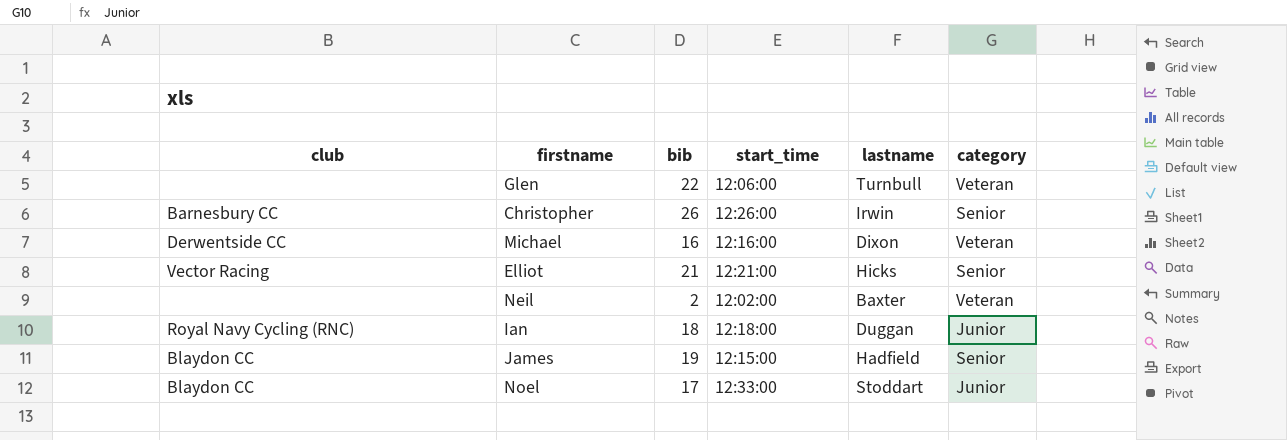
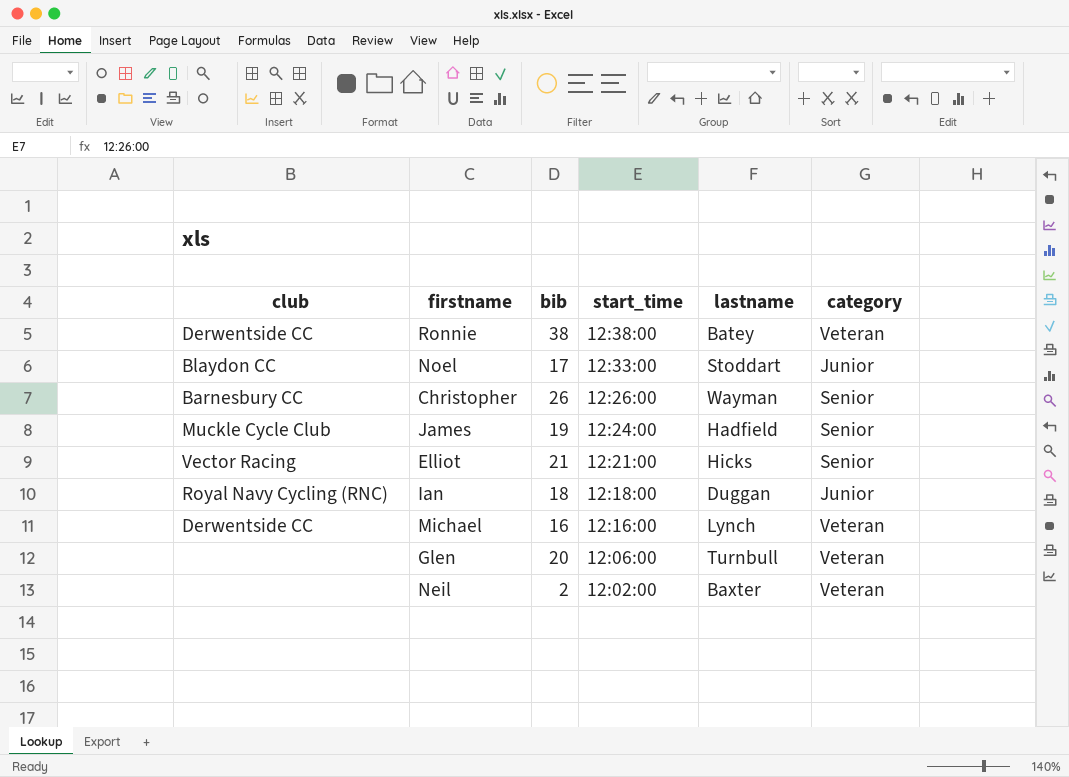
row order: none -> start_time descending
row Ronnie: none -> Derwentside CC | 38 | 12:38:00 | Batey | Veteran
Christopher | lastname: Irwin -> Wayman
James | club: Blaydon CC -> Muckle Cycle Club
James | start_time: 12:15:00 -> 12:24:00
Michael | lastname: Dixon -> Lynch
Glen | bib: 22 -> 20

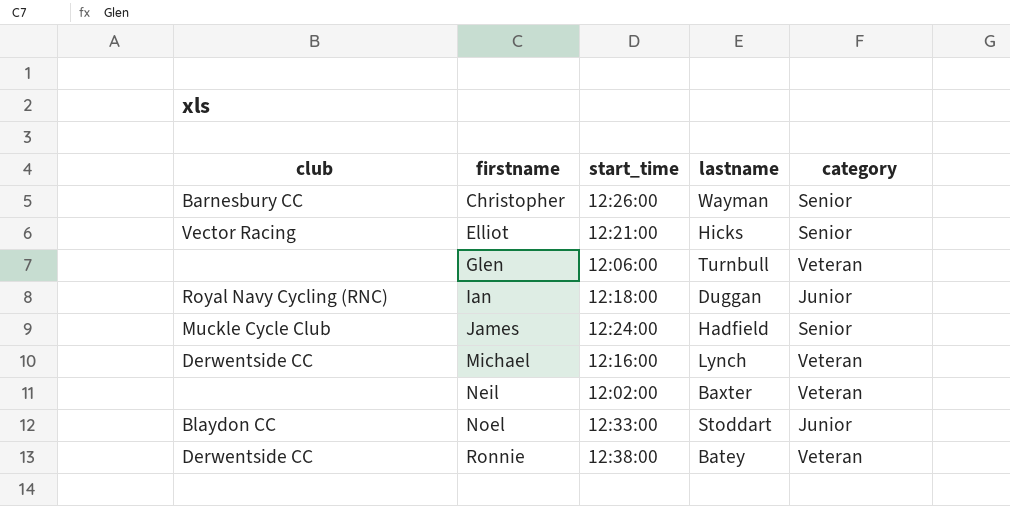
row order: start_time descending -> firstname ascending
column bib | position: 3 -> none

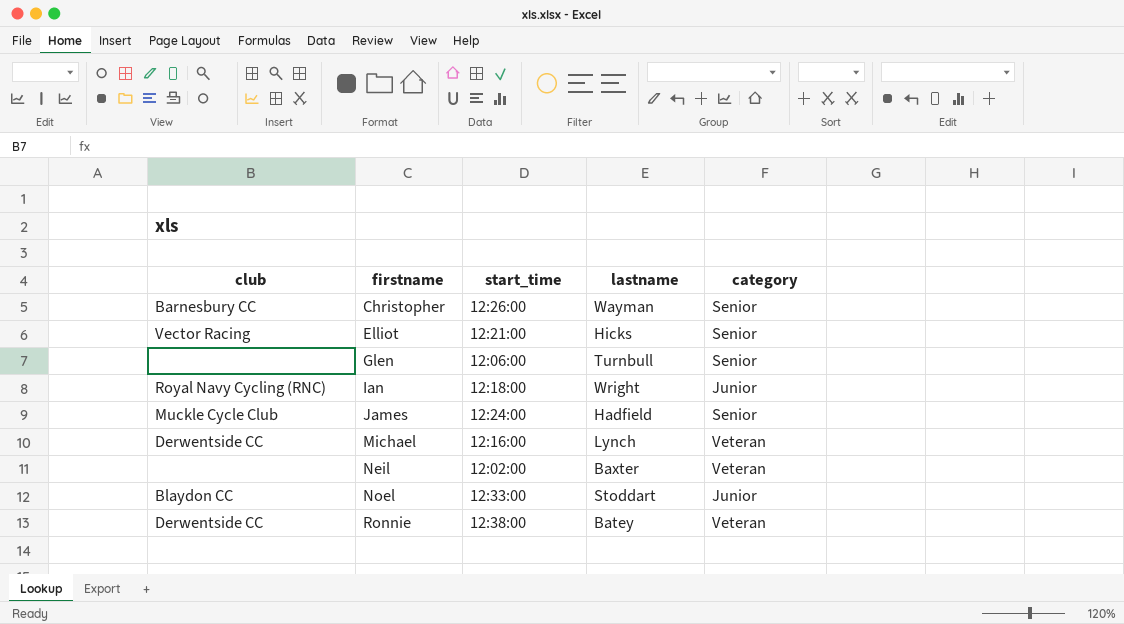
Glen | category: Veteran -> Senior
Ian | lastname: Duggan -> Wright

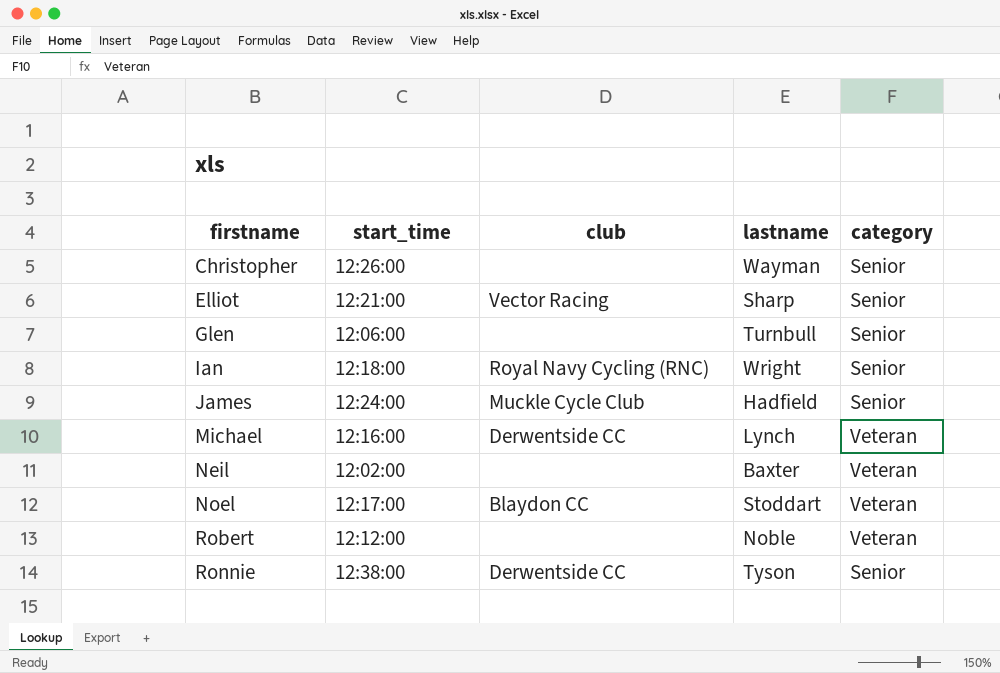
column club | position: 1 -> 3
Christopher | club: Barnesbury CC -> none
Elliot | lastname: Hicks -> Sharp
Ian | category: Junior -> Senior
Noel | start_time: 12:33:00 -> 12:17:00
Noel | category: Junior -> Veteran
row Robert: none -> 12:12:00 | none | Noble | Veteran
Ronnie | lastname: Batey -> Tyson
Ronnie | category: Veteran -> Senior

